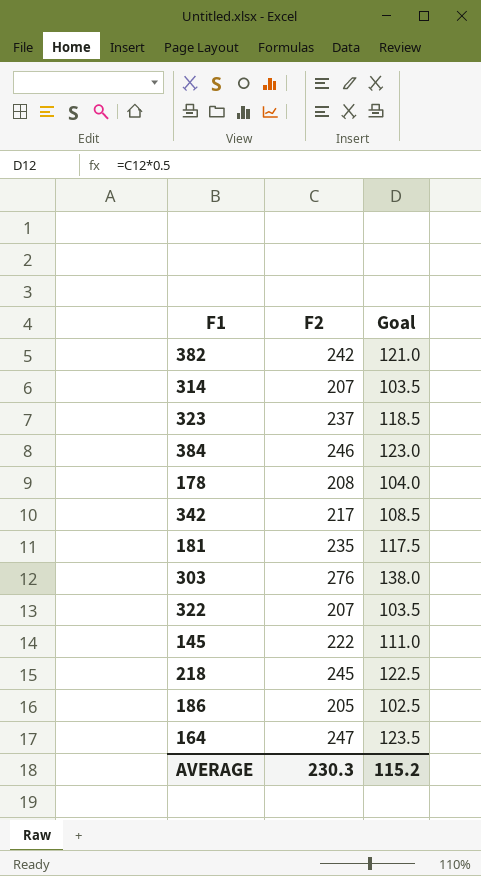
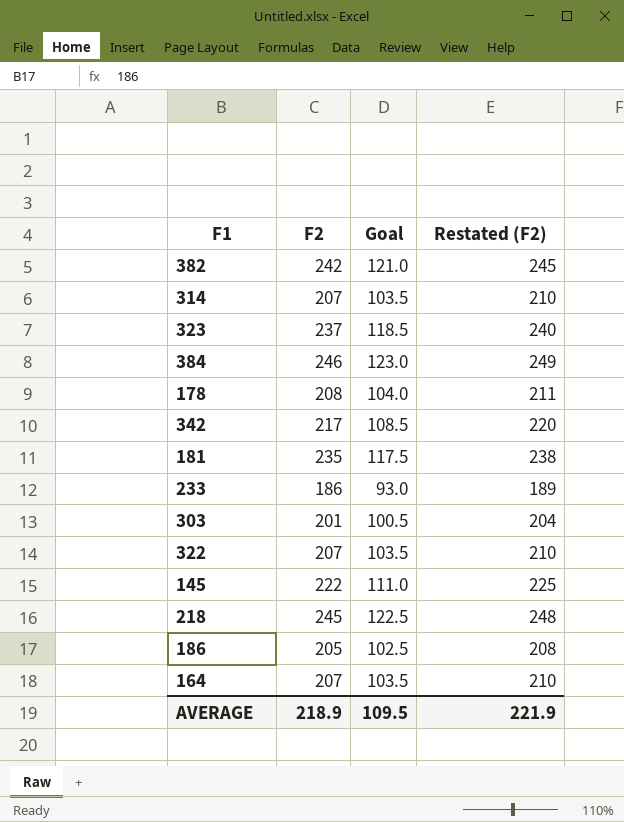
column Restated (F2) | formula: none -> [F2] + 3
row 233: none -> 186 | 93.0 | 189
303 | F2: 276 -> 201
303 | Goal: 138.0 -> 100.5
164 | F2: 247 -> 207
164 | Goal: 123.5 -> 103.5
AVERAGE | F2: 230.3 -> 218.9
AVERAGE | Goal: 115.2 -> 109.5

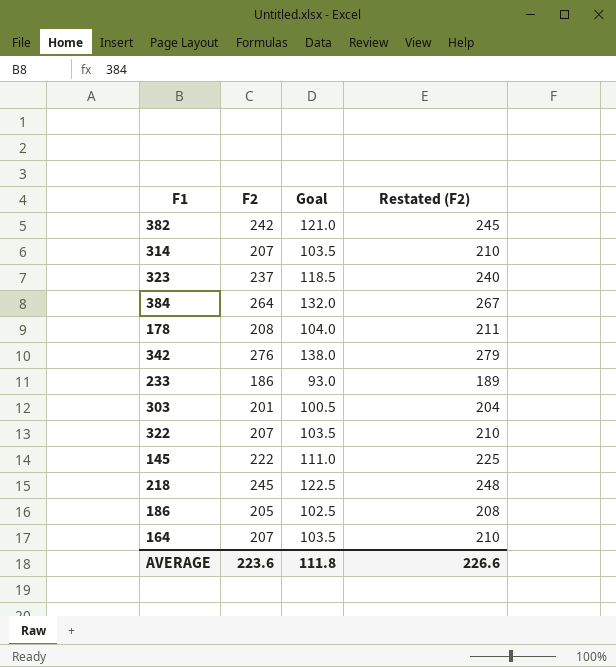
row 181: 235 | 117.5 | 238 -> none
384 | F2: 246 -> 264
384 | Goal: 123.0 -> 132.0
384 | Restated (F2): 249 -> 267
342 | F2: 217 -> 276
342 | Goal: 108.5 -> 138.0
342 | Restated (F2): 220 -> 279
AVERAGE | F2: 218.9 -> 223.6
AVERAGE | Goal: 109.5 -> 111.8
AVERAGE | Restated (F2): 221.9 -> 226.6

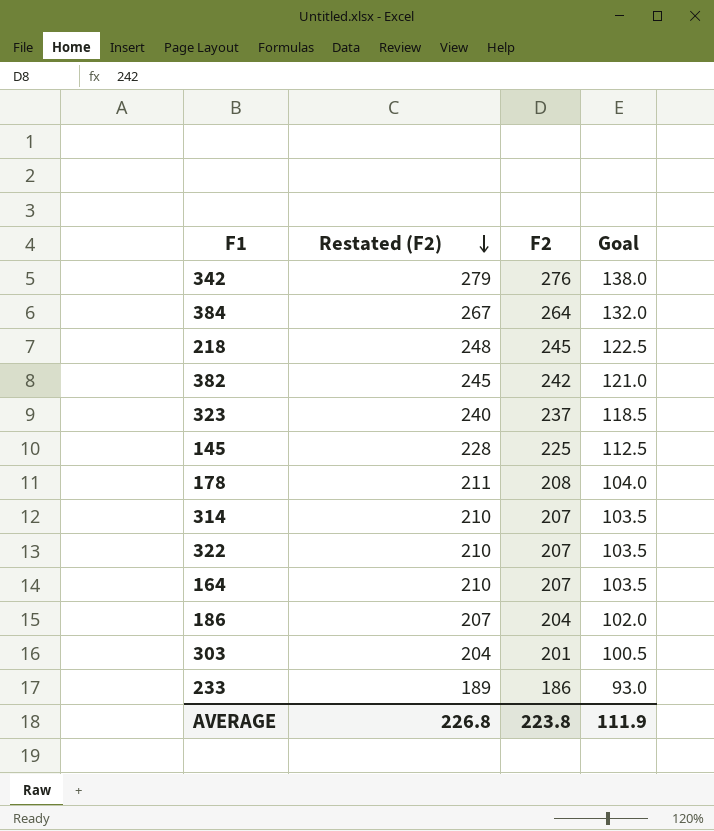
row order: none -> Restated (F2) descending
column Restated (F2) | position: 4 -> 2
145 | Restated (F2): 225 -> 228
145 | F2: 222 -> 225
145 | Goal: 111.0 -> 112.5
186 | Restated (F2): 208 -> 207
186 | F2: 205 -> 204
186 | Goal: 102.5 -> 102.0
AVERAGE | Restated (F2): 226.6 -> 226.8
AVERAGE | F2: 223.6 -> 223.8
AVERAGE | Goal: 111.8 -> 111.9

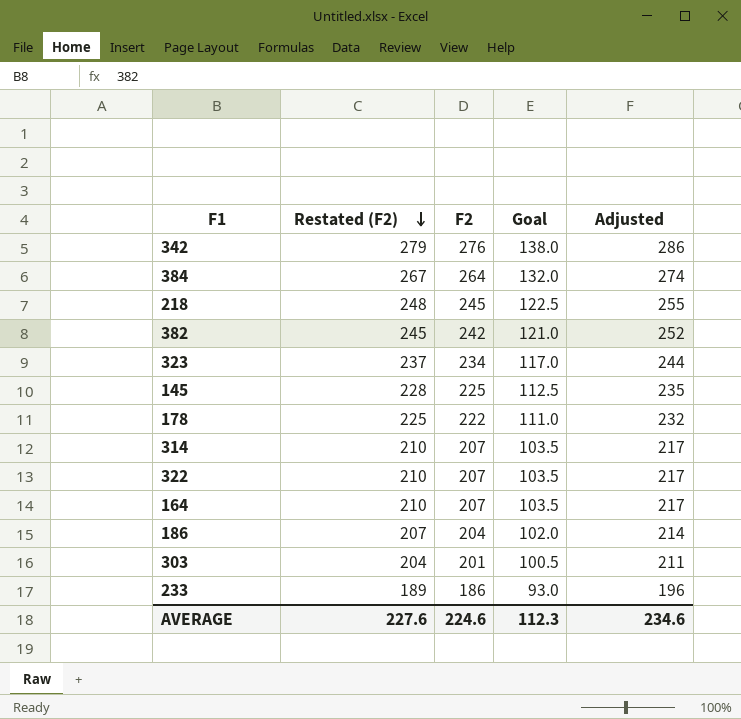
column Adjusted | formula: none -> [F2] + 10
323 | Restated (F2): 240 -> 237
323 | F2: 237 -> 234
323 | Goal: 118.5 -> 117.0
178 | Restated (F2): 211 -> 225
178 | F2: 208 -> 222
178 | Goal: 104.0 -> 111.0
AVERAGE | Restated (F2): 226.8 -> 227.6
AVERAGE | F2: 223.8 -> 224.6
AVERAGE | Goal: 111.9 -> 112.3

